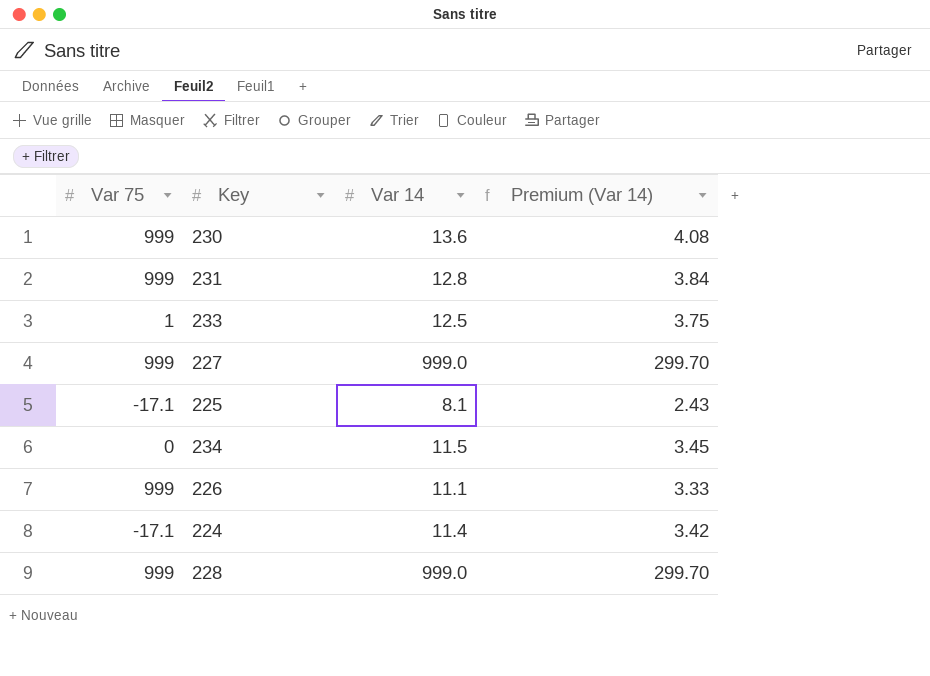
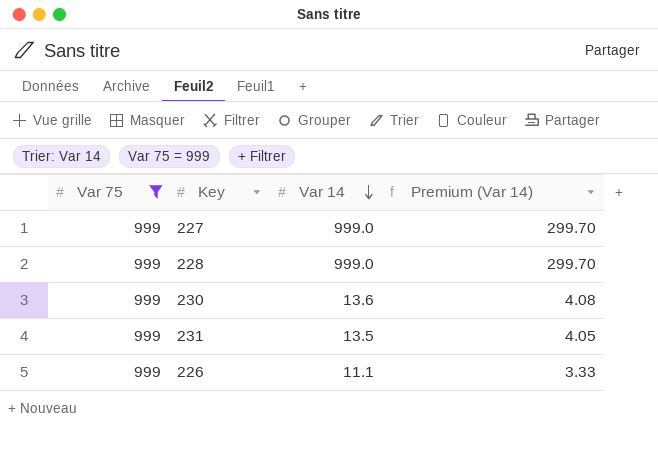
filter: none -> Var 75 = 999
row order: none -> Var 14 descending
231 | Var 14: 12.8 -> 13.5
231 | Premium (Var 14): 3.84 -> 4.05

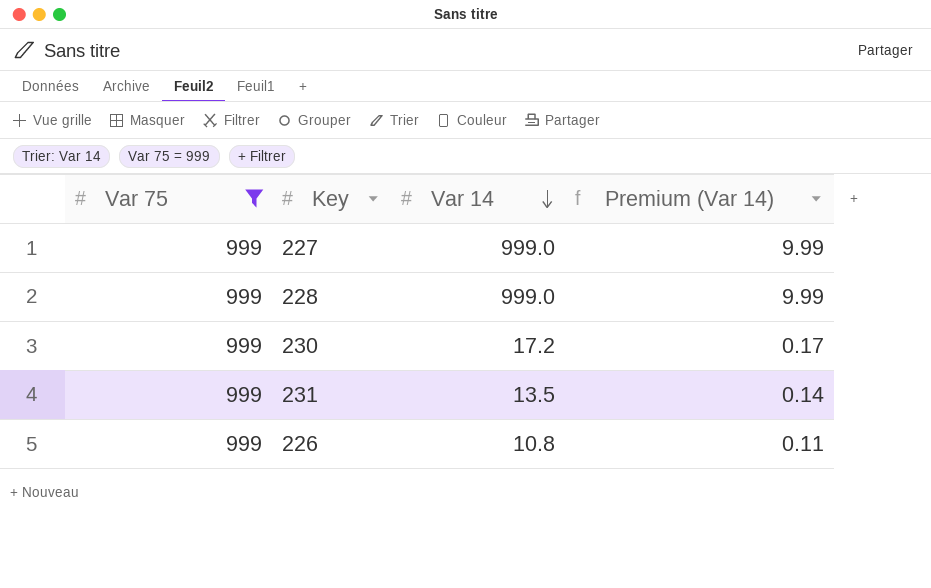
column Premium (Var 14) | formula: [Var 14] * 0.3 -> [Var 14] * 0.01
230 | Var 14: 13.6 -> 17.2
226 | Var 14: 11.1 -> 10.8

